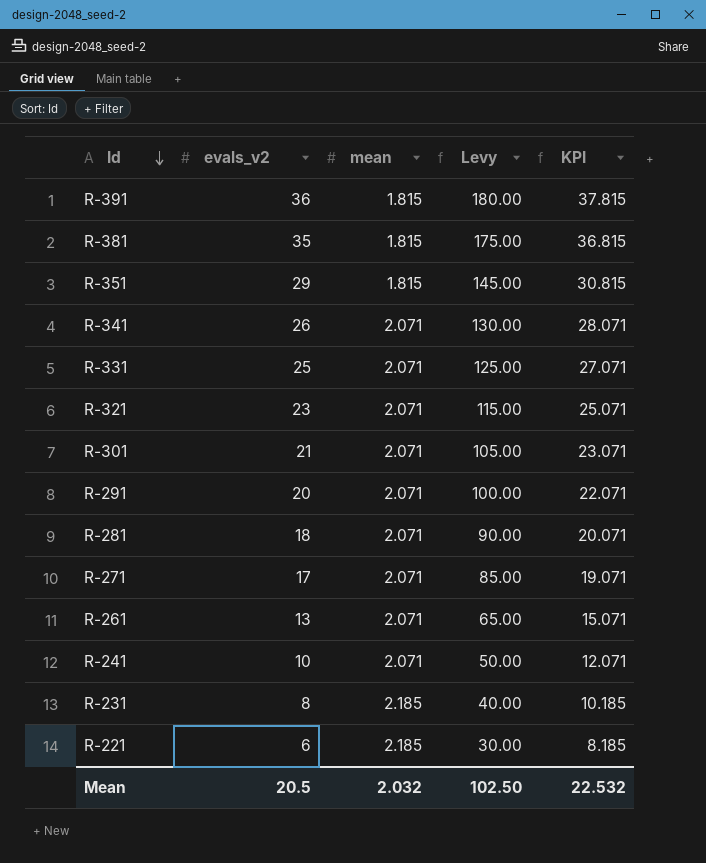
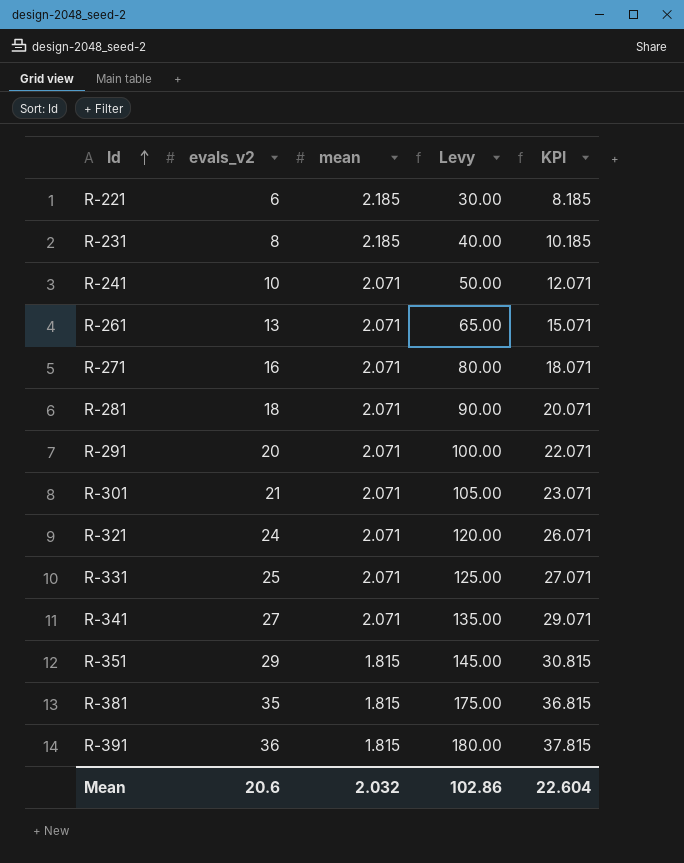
row order: Id descending -> Id ascending
R-271 | evals_v2: 17 -> 16
R-271 | Levy: 85.00 -> 80.00
R-271 | KPI: 19.071 -> 18.071
R-321 | evals_v2: 23 -> 24
R-321 | Levy: 115.00 -> 120.00
R-321 | KPI: 25.071 -> 26.071
R-341 | evals_v2: 26 -> 27
R-341 | Levy: 130.00 -> 135.00
R-341 | KPI: 28.071 -> 29.071
Mean | evals_v2: 20.5 -> 20.6
Mean | Levy: 102.50 -> 102.86
Mean | KPI: 22.532 -> 22.604

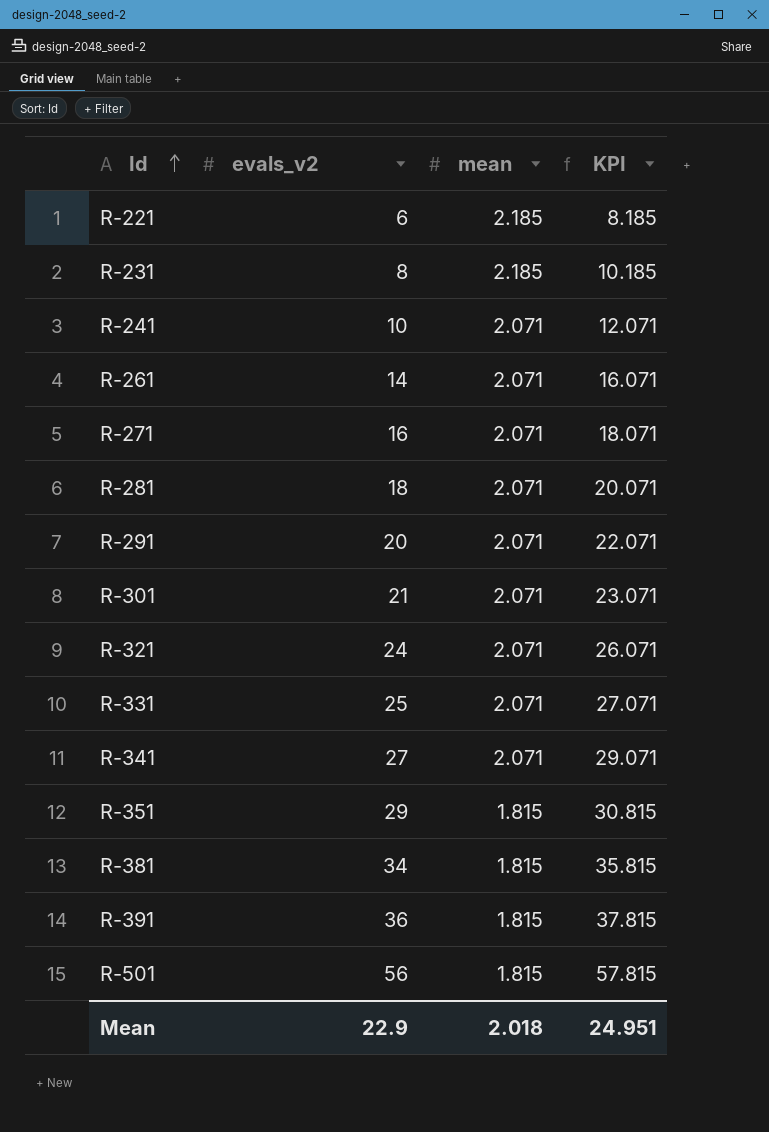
column Levy | formula: [evals_v2] * 5 -> none
R-261 | evals_v2: 13 -> 14
R-261 | KPI: 15.071 -> 16.071
R-381 | evals_v2: 35 -> 34
R-381 | KPI: 36.815 -> 35.815
row R-501: none -> 56 | 1.815 | 57.815
Mean | evals_v2: 20.6 -> 22.9
Mean | mean: 2.032 -> 2.018
Mean | KPI: 22.604 -> 24.951

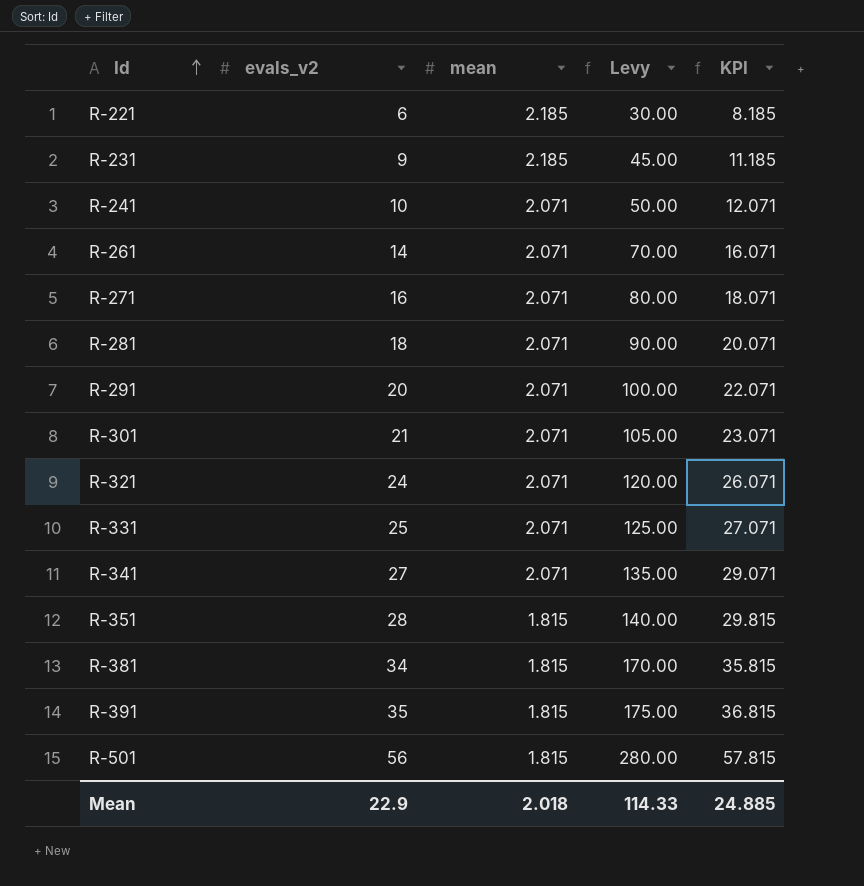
column Levy | formula: none -> [evals_v2] * 5
R-231 | evals_v2: 8 -> 9
R-231 | KPI: 10.185 -> 11.185
R-351 | evals_v2: 29 -> 28
R-351 | KPI: 30.815 -> 29.815
R-391 | evals_v2: 36 -> 35
R-391 | KPI: 37.815 -> 36.815
Mean | KPI: 24.951 -> 24.885

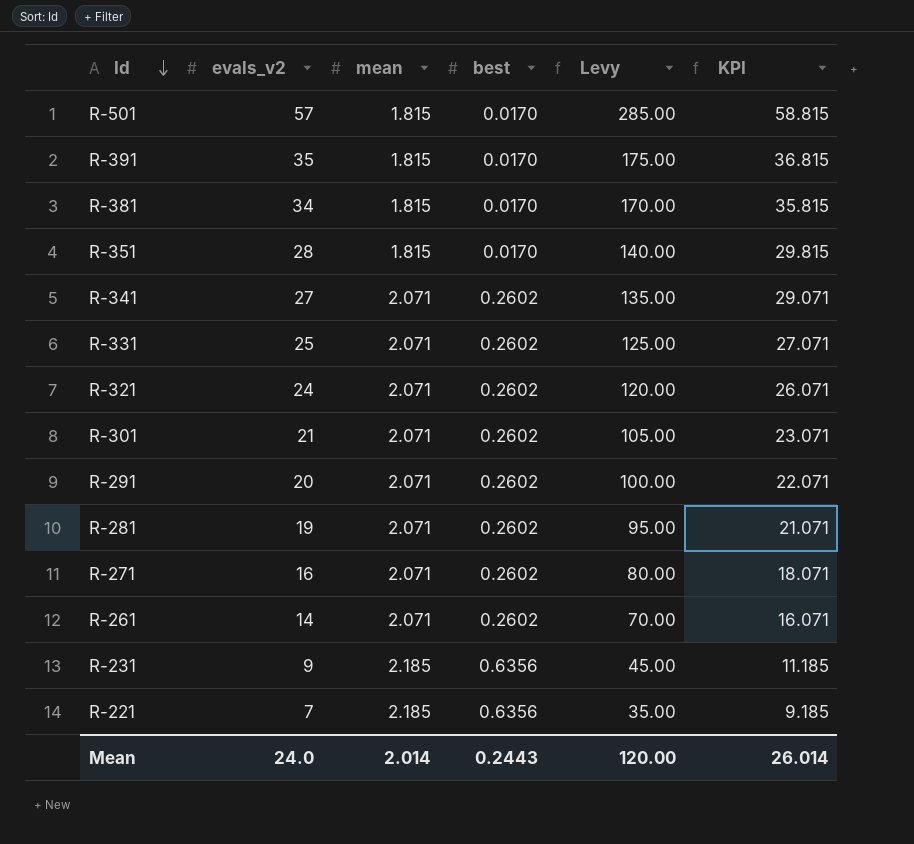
row order: Id ascending -> Id descending
column best | position: none -> 4
row R-241: 10 | 2.071 | 50.00 | 12.071 -> none
R-501 | evals_v2: 56 -> 57
R-501 | Levy: 280.00 -> 285.00
R-501 | KPI: 57.815 -> 58.815
R-281 | evals_v2: 18 -> 19
R-281 | Levy: 90.00 -> 95.00
R-281 | KPI: 20.071 -> 21.071
R-221 | evals_v2: 6 -> 7
R-221 | Levy: 30.00 -> 35.00
R-221 | KPI: 8.185 -> 9.185
Mean | evals_v2: 22.9 -> 24.0
Mean | mean: 2.018 -> 2.014
Mean | Levy: 114.33 -> 120.00
Mean | KPI: 24.885 -> 26.014

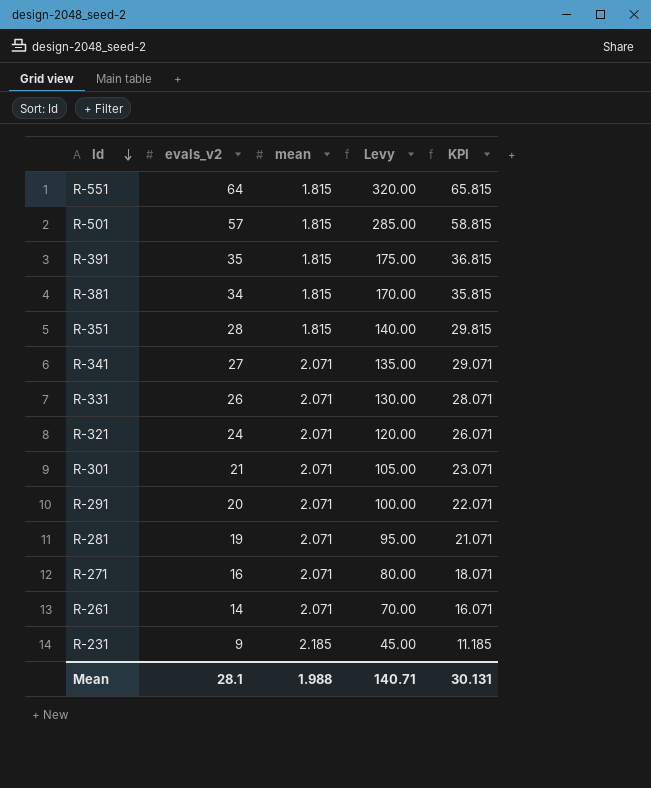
column best | position: 4 -> none
row R-221: 7 | 2.185 | 0.6356 | 35.00 | 9.185 -> none
row R-551: none -> 64 | 1.815 | 320.00 | 65.815
R-331 | evals_v2: 25 -> 26
R-331 | Levy: 125.00 -> 130.00
R-331 | KPI: 27.071 -> 28.071
Mean | evals_v2: 24.0 -> 28.1
Mean | mean: 2.014 -> 1.988
Mean | Levy: 120.00 -> 140.71
Mean | KPI: 26.014 -> 30.131

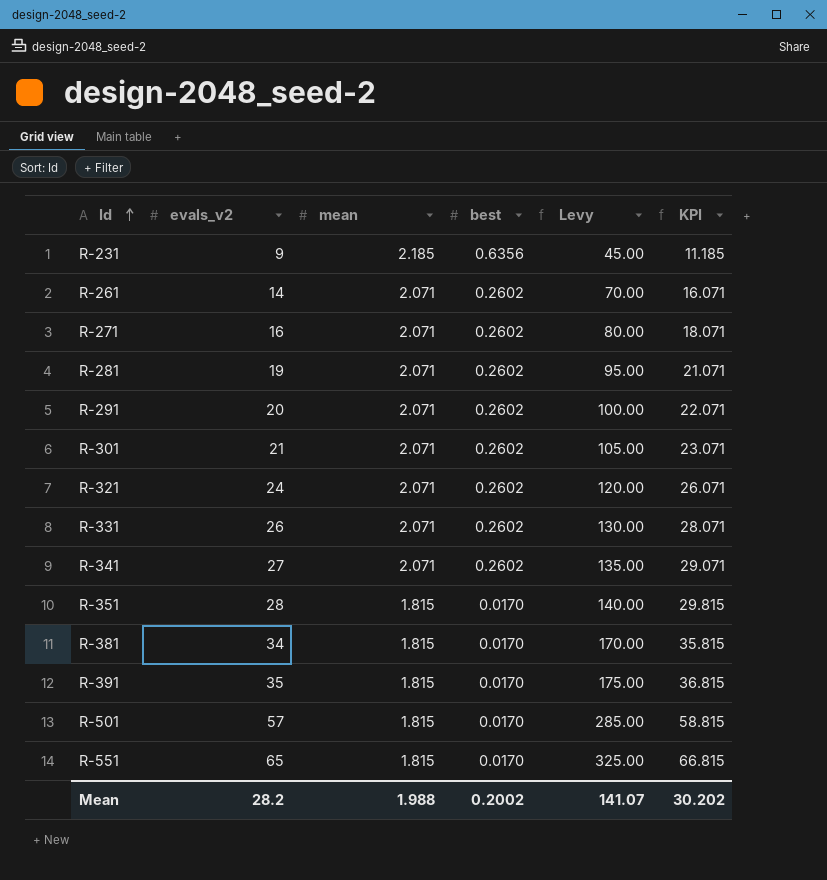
row order: Id descending -> Id ascending
column best | position: none -> 4
R-551 | evals_v2: 64 -> 65
R-551 | Levy: 320.00 -> 325.00
R-551 | KPI: 65.815 -> 66.815
Mean | evals_v2: 28.1 -> 28.2
Mean | Levy: 140.71 -> 141.07
Mean | KPI: 30.131 -> 30.202

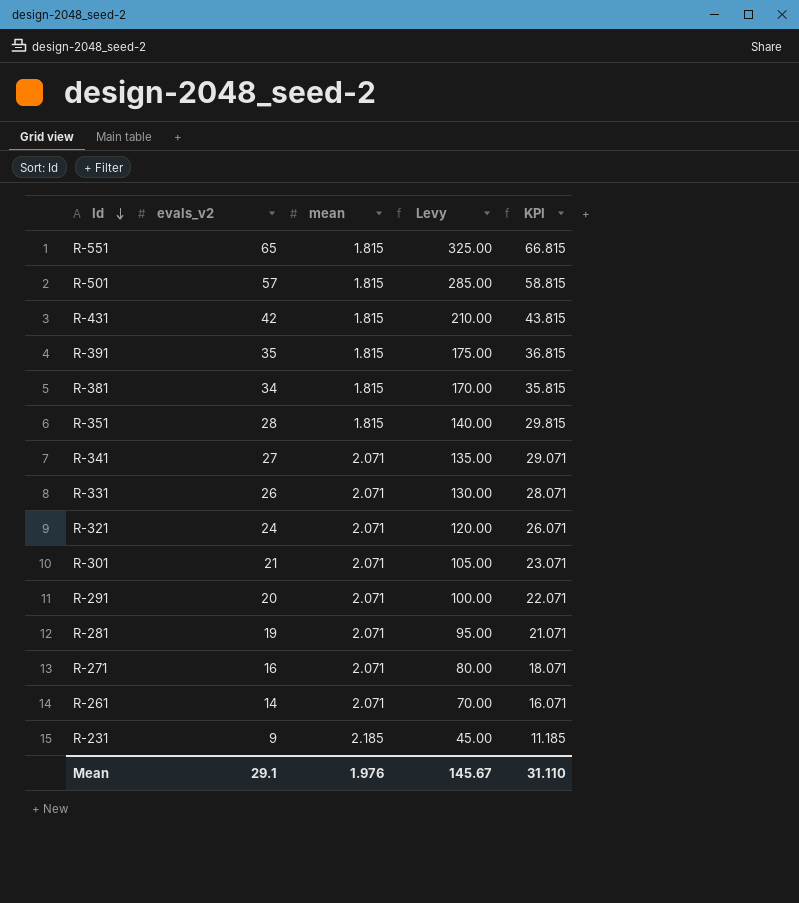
row order: Id ascending -> Id descending
column best | position: 4 -> none
row R-431: none -> 42 | 1.815 | 210.00 | 43.815
Mean | evals_v2: 28.2 -> 29.1
Mean | mean: 1.988 -> 1.976
Mean | Levy: 141.07 -> 145.67
Mean | KPI: 30.202 -> 31.110

